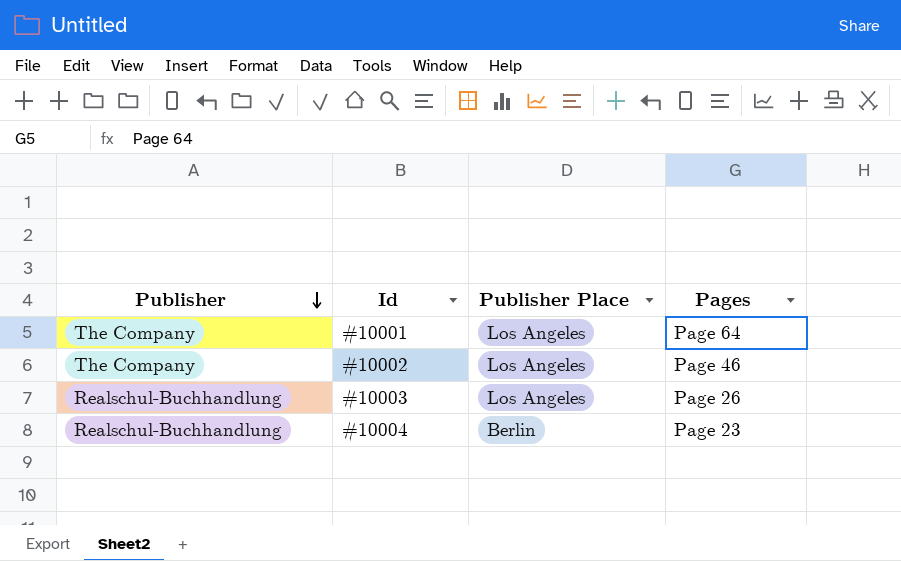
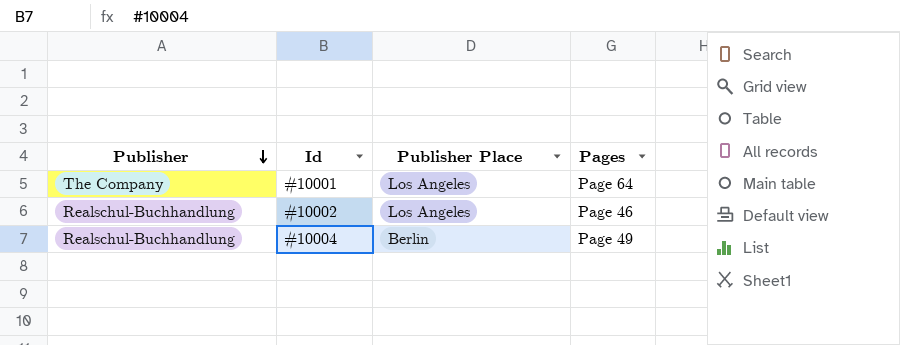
row #10003: Realschul-Buchhandlung | Los Angeles | Page 26 -> none
#10002 | Publisher: The Company -> Realschul-Buchhandlung
#10004 | Pages: Page 23 -> Page 49

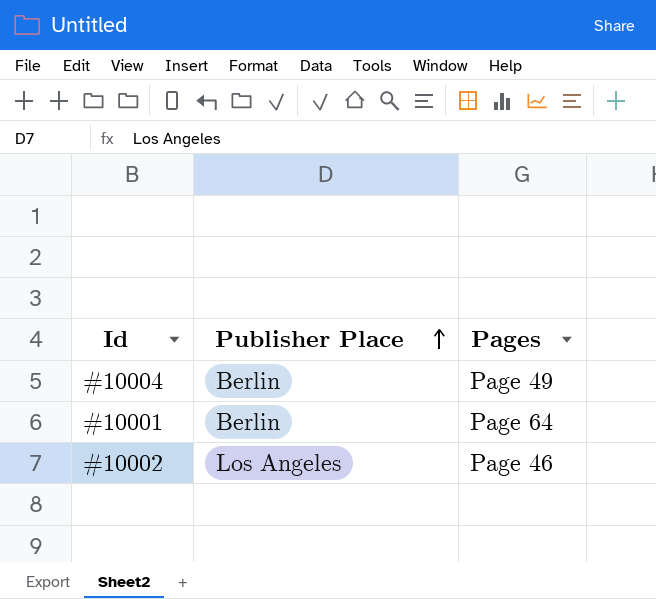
row order: Publisher descending -> Publisher Place ascending
column Publisher | position: 1 -> none
#10001 | Publisher Place: Los Angeles -> Berlin

